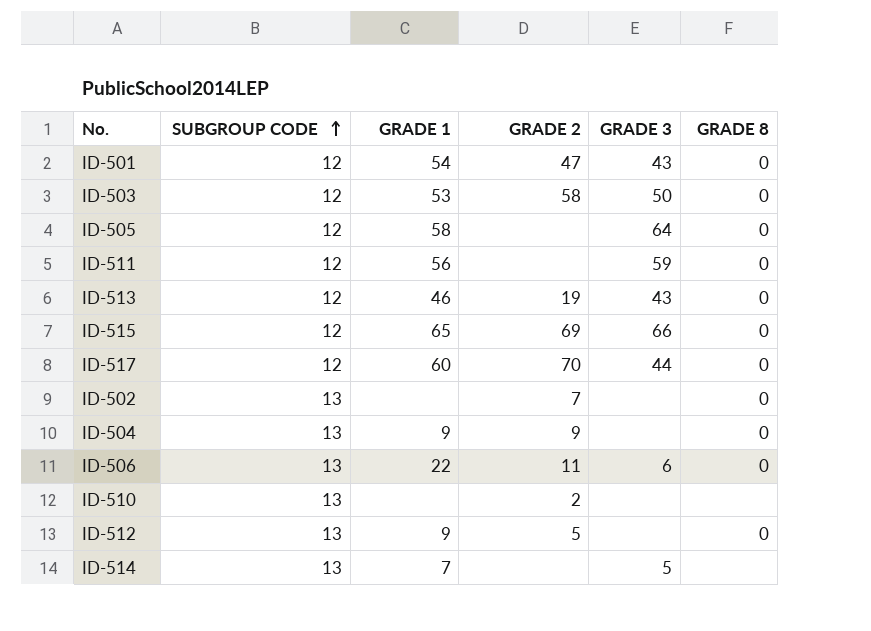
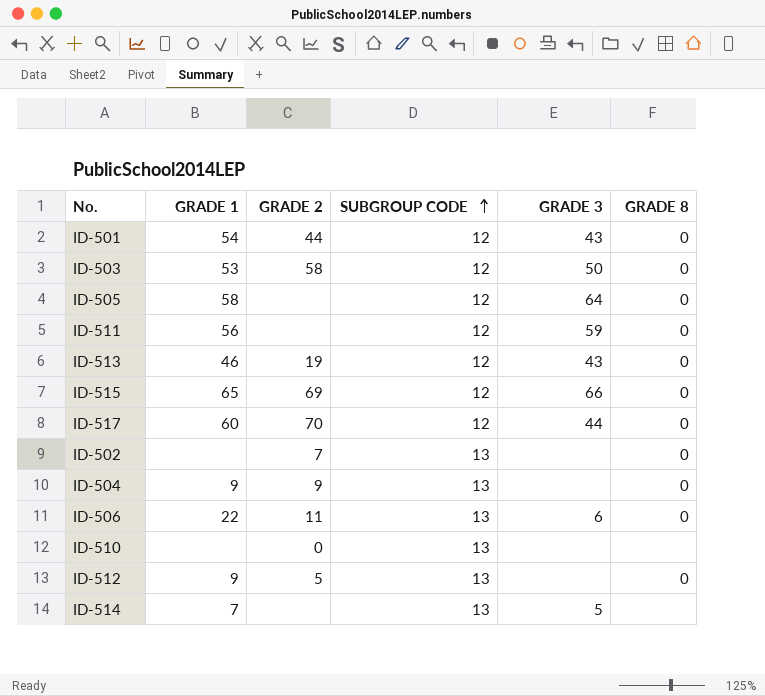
column SUBGROUP CODE | position: 2 -> 4
ID-501 | GRADE 2: 47 -> 44
ID-510 | GRADE 2: 2 -> 0

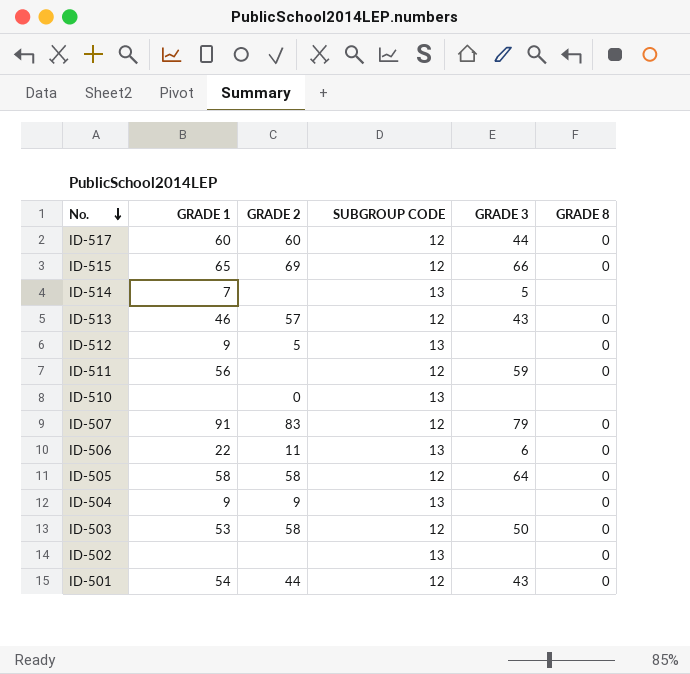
row order: SUBGROUP CODE ascending -> No. descending
ID-517 | GRADE 2: 70 -> 60
ID-513 | GRADE 2: 19 -> 57
row ID-507: none -> 91 | 83 | 12 | 79 | 0
ID-505 | GRADE 2: none -> 58
ID-502 | GRADE 2: 7 -> none

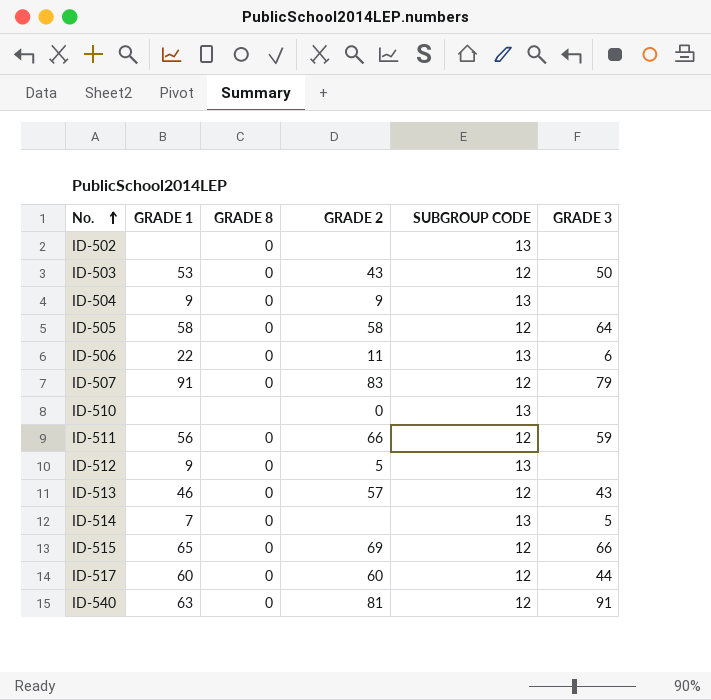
row order: No. descending -> No. ascending
column GRADE 8 | position: 6 -> 3
row ID-501: 54 | 44 | 12 | 43 | 0 -> none
ID-503 | GRADE 2: 58 -> 43
ID-511 | GRADE 2: none -> 66
ID-514 | GRADE 8: none -> 0
row ID-540: none -> 63 | 0 | 81 | 12 | 91

